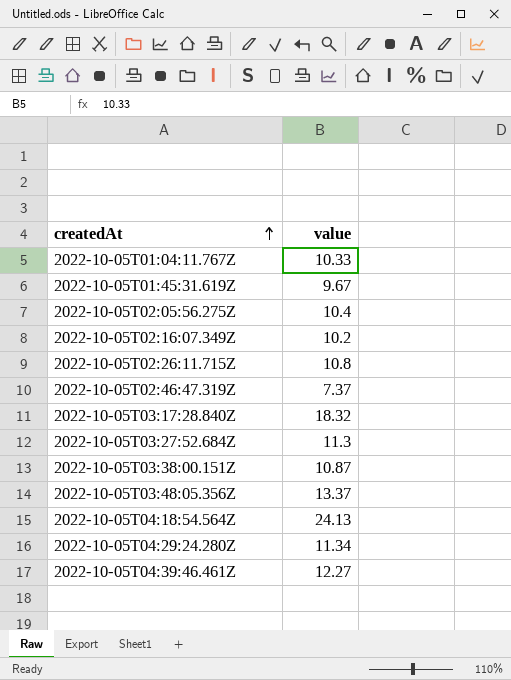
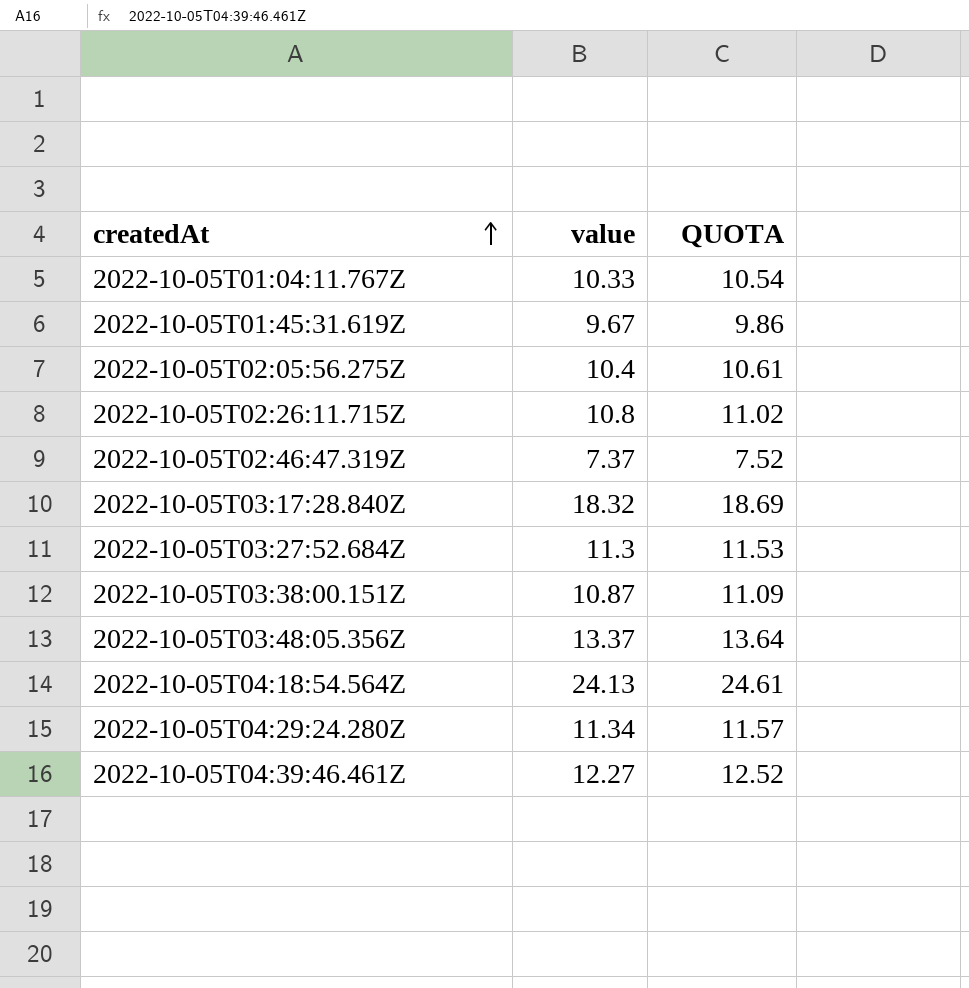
column QUOTA | formula: none -> [value] * 1.02
row 2022-10-05T02:16:07.349Z: 10.2 -> none

